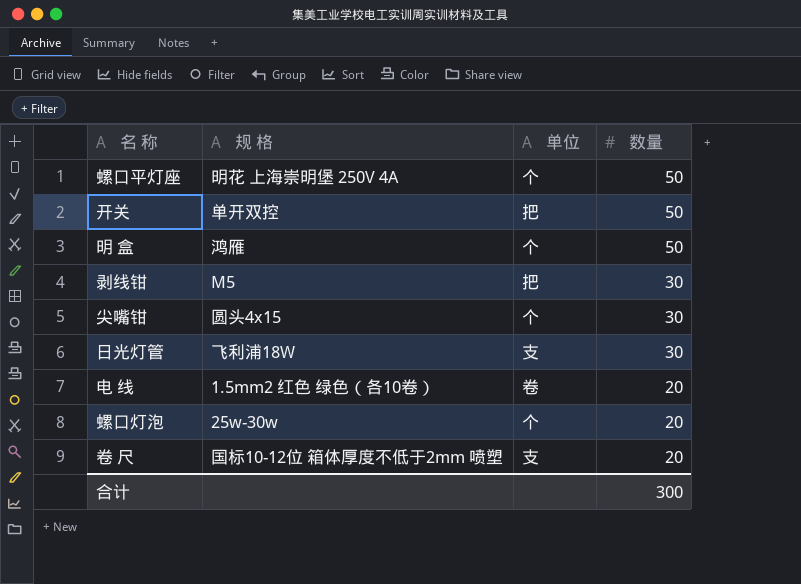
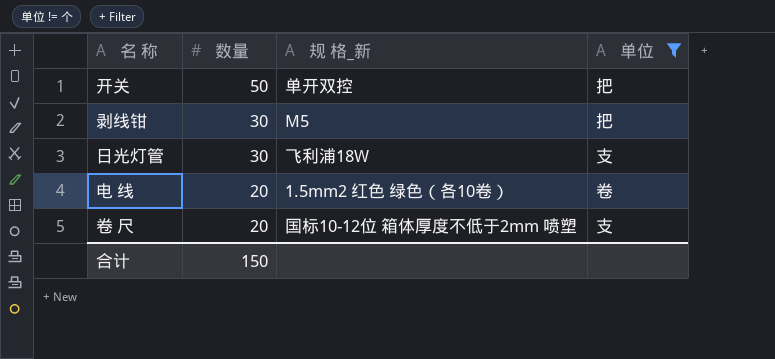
filter: none -> 单位 != 个
column 数量 | position: 4 -> 2
column name: 规 格 -> 规 格_新
合计 | 数量: 300 -> 150

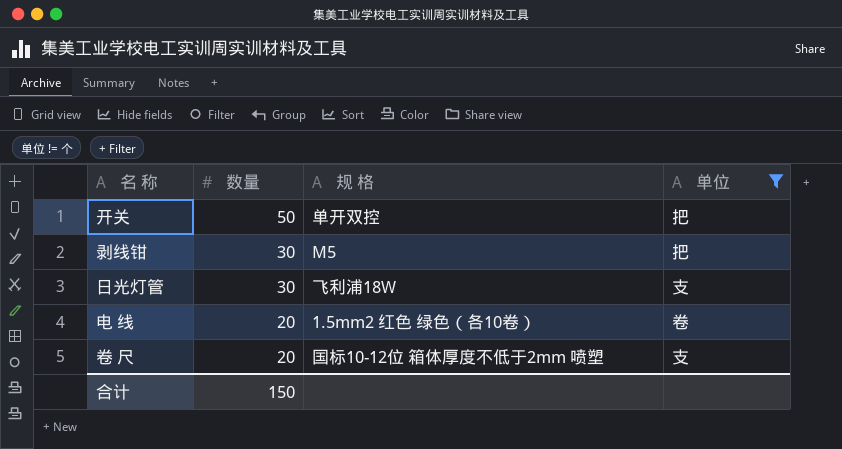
column name: 规 格_新 -> 规 格

